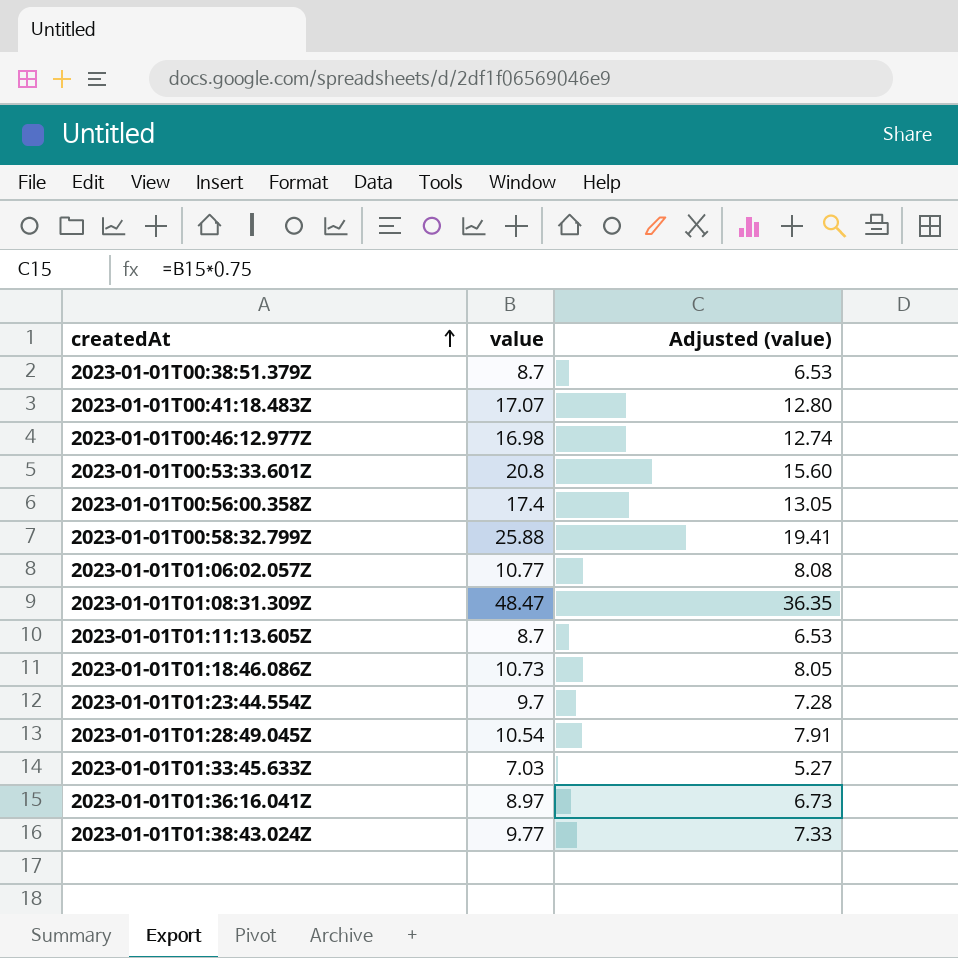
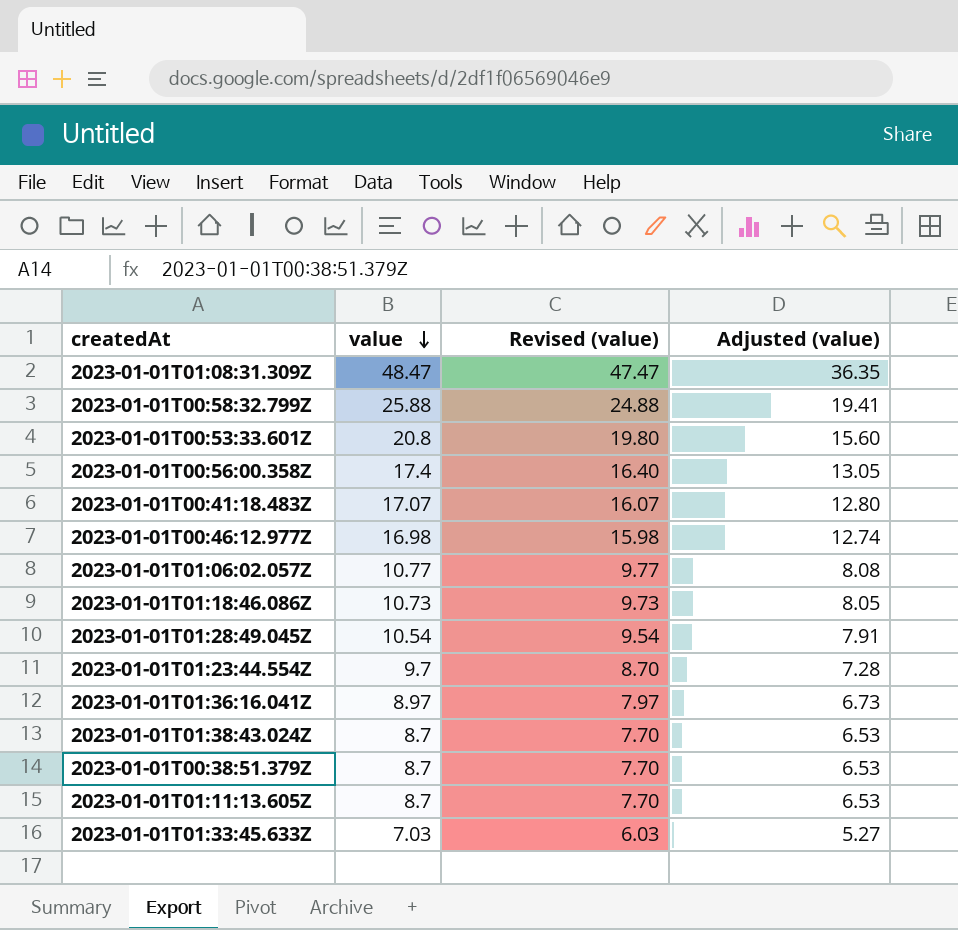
row order: createdAt ascending -> value descending
column Revised (value) | formula: none -> [value] - 1
2023-01-01T01:38:43.024Z | value: 9.77 -> 8.7
2023-01-01T01:38:43.024Z | Adjusted (value): 7.33 -> 6.53

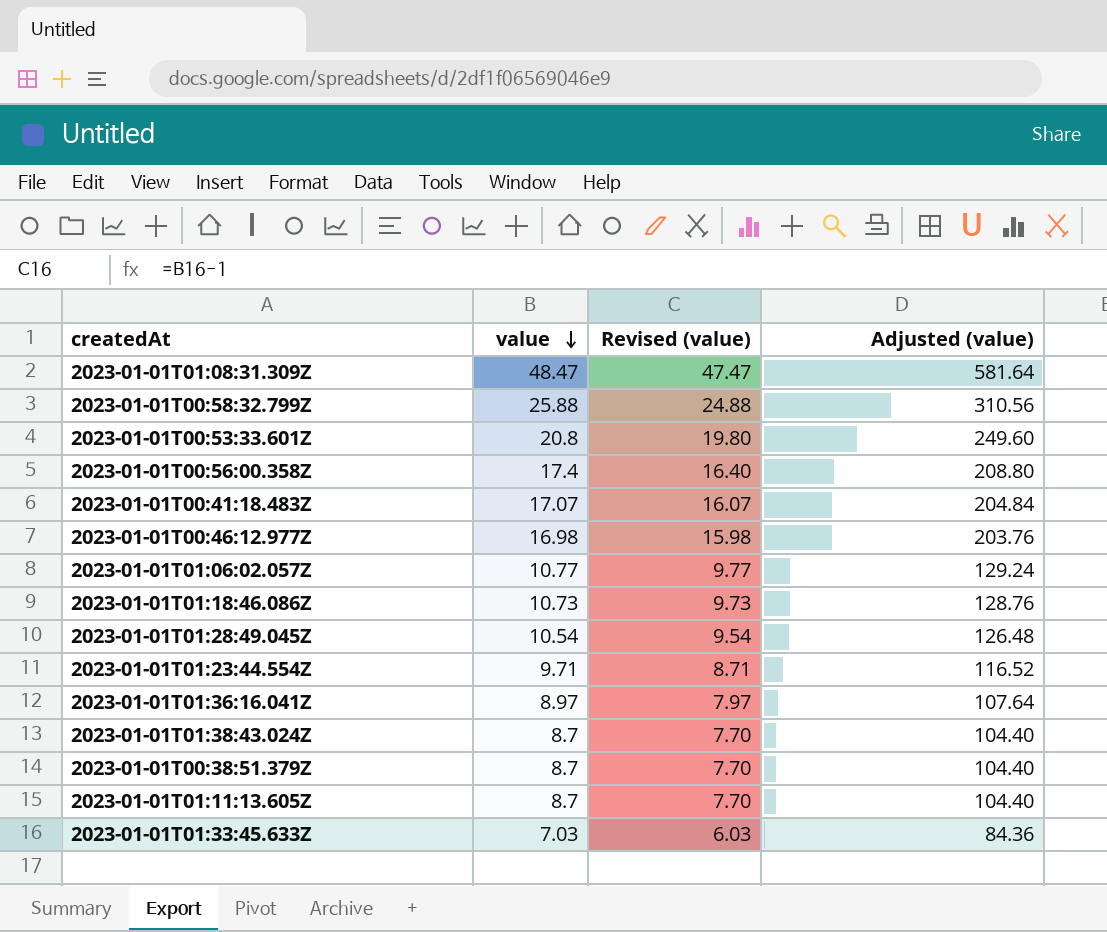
column Adjusted (value) | formula: [value] * 0.75 -> [value] * 12
2023-01-01T01:23:44.554Z | value: 9.7 -> 9.71
2023-01-01T01:23:44.554Z | Revised (value): 8.70 -> 8.71

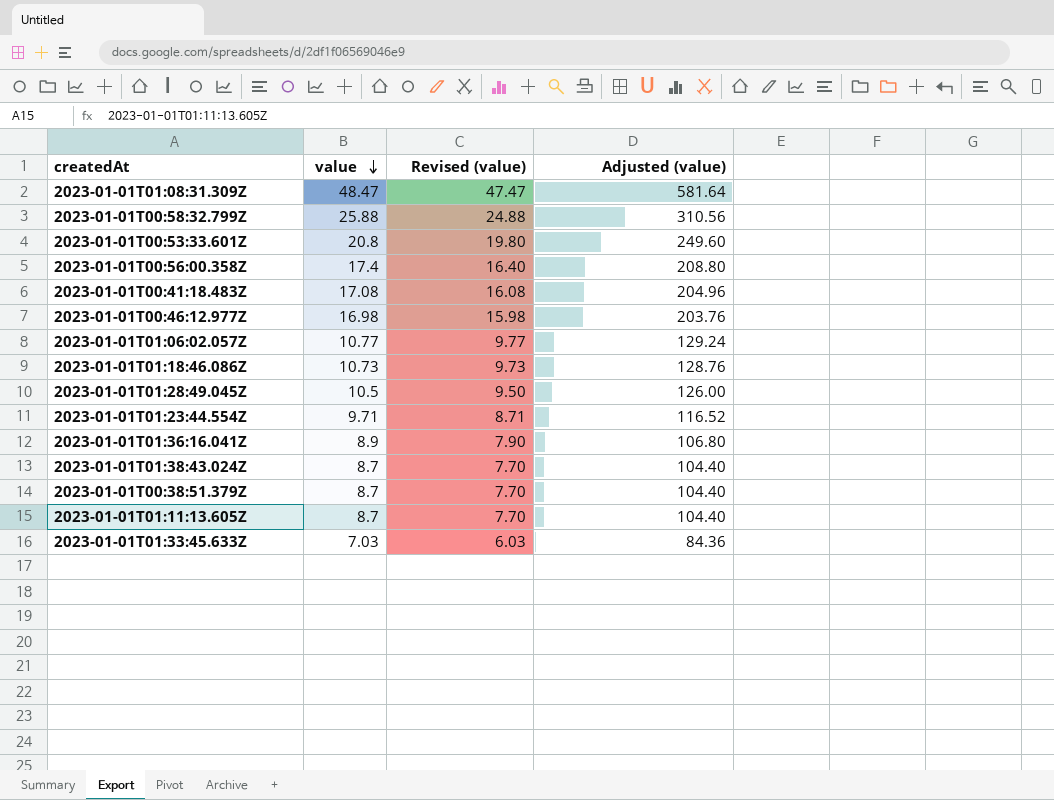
2023-01-01T00:41:18.483Z | value: 17.07 -> 17.08
2023-01-01T00:41:18.483Z | Revised (value): 16.07 -> 16.08
2023-01-01T00:41:18.483Z | Adjusted (value): 204.84 -> 204.96
2023-01-01T01:28:49.045Z | value: 10.54 -> 10.5
2023-01-01T01:28:49.045Z | Revised (value): 9.54 -> 9.50
2023-01-01T01:28:49.045Z | Adjusted (value): 126.48 -> 126.00
2023-01-01T01:36:16.041Z | value: 8.97 -> 8.9
2023-01-01T01:36:16.041Z | Revised (value): 7.97 -> 7.90
2023-01-01T01:36:16.041Z | Adjusted (value): 107.64 -> 106.80

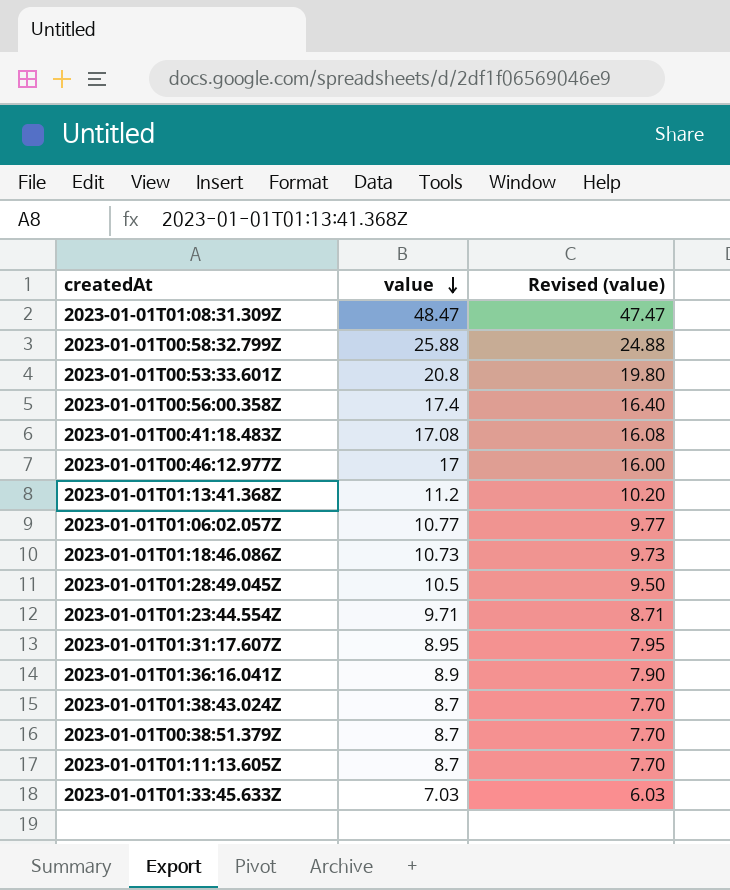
column Adjusted (value) | formula: [value] * 12 -> none
2023-01-01T00:46:12.977Z | value: 16.98 -> 17
2023-01-01T00:46:12.977Z | Revised (value): 15.98 -> 16.00
row 2023-01-01T01:13:41.368Z: none -> 11.2 | 10.20
row 2023-01-01T01:31:17.607Z: none -> 8.95 | 7.95

